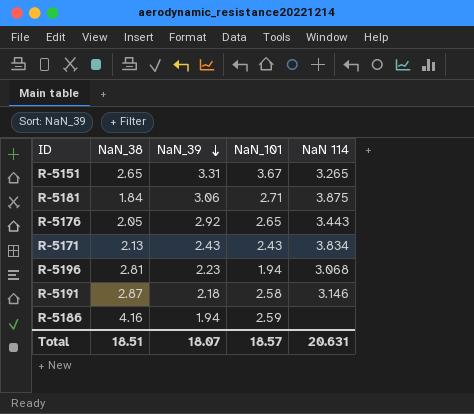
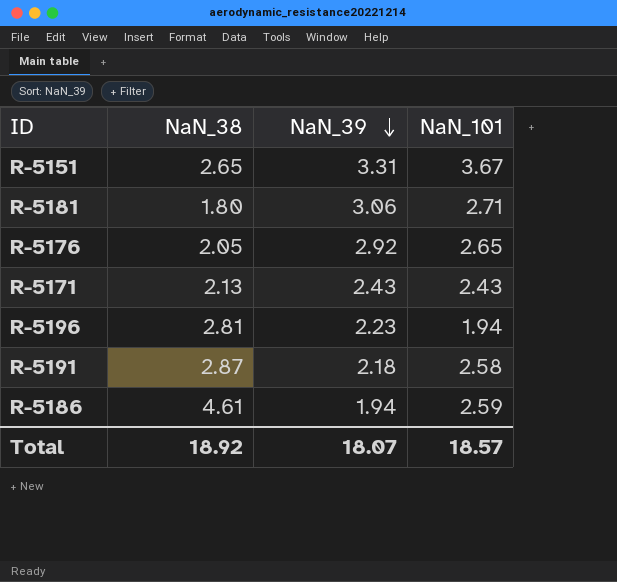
column NaN 114 | position: 5 -> none
R-5181 | NaN_38: 1.84 -> 1.80
R-5186 | NaN_38: 4.16 -> 4.61
Total | NaN_38: 18.51 -> 18.92

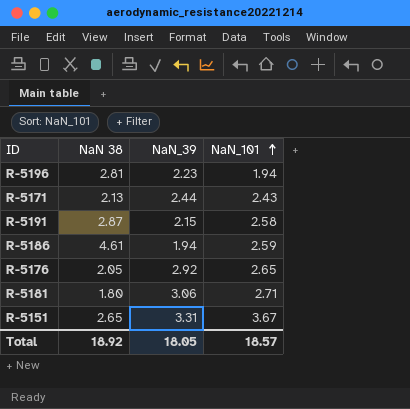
row order: NaN_39 descending -> NaN_101 ascending
column name: NaN_38 -> NaN 38
R-5171 | NaN_39: 2.43 -> 2.44
R-5191 | NaN_39: 2.18 -> 2.15
Total | NaN_39: 18.07 -> 18.05

